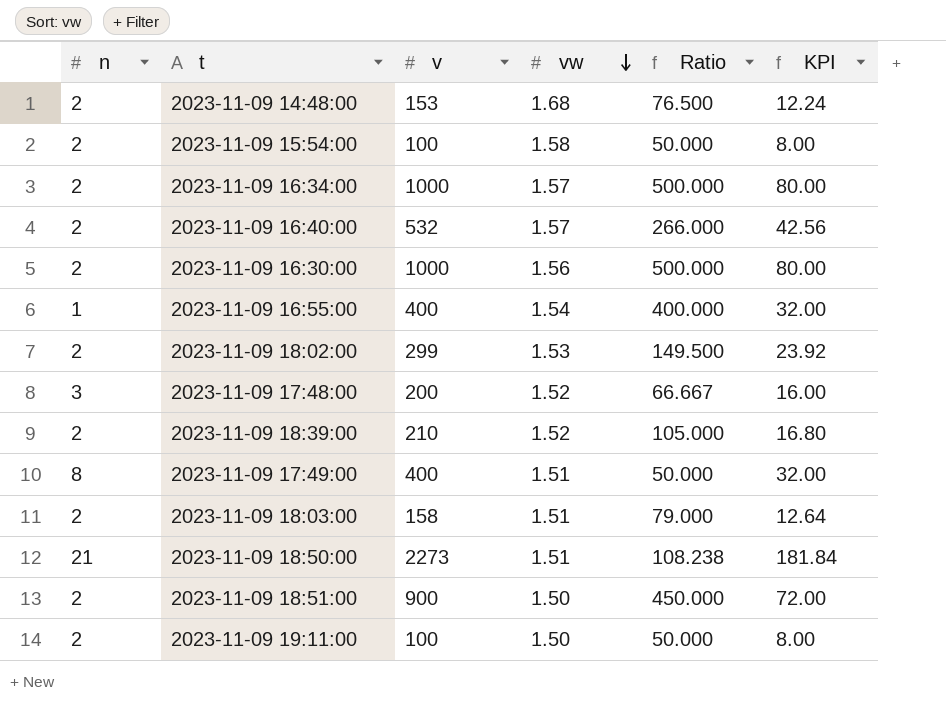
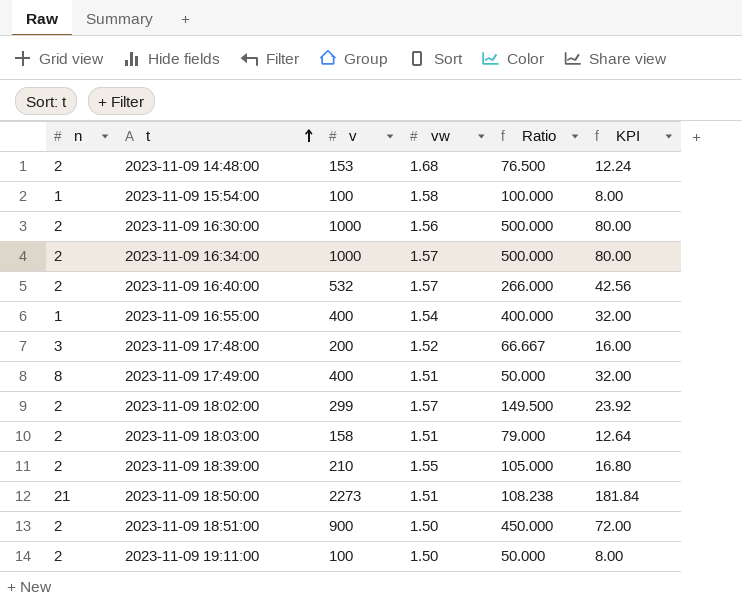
row order: vw descending -> t ascending
2023-11-09 15:54:00 | n: 2 -> 1
2023-11-09 15:54:00 | Ratio: 50.000 -> 100.000
2023-11-09 18:02:00 | vw: 1.53 -> 1.57
2023-11-09 18:39:00 | vw: 1.52 -> 1.55

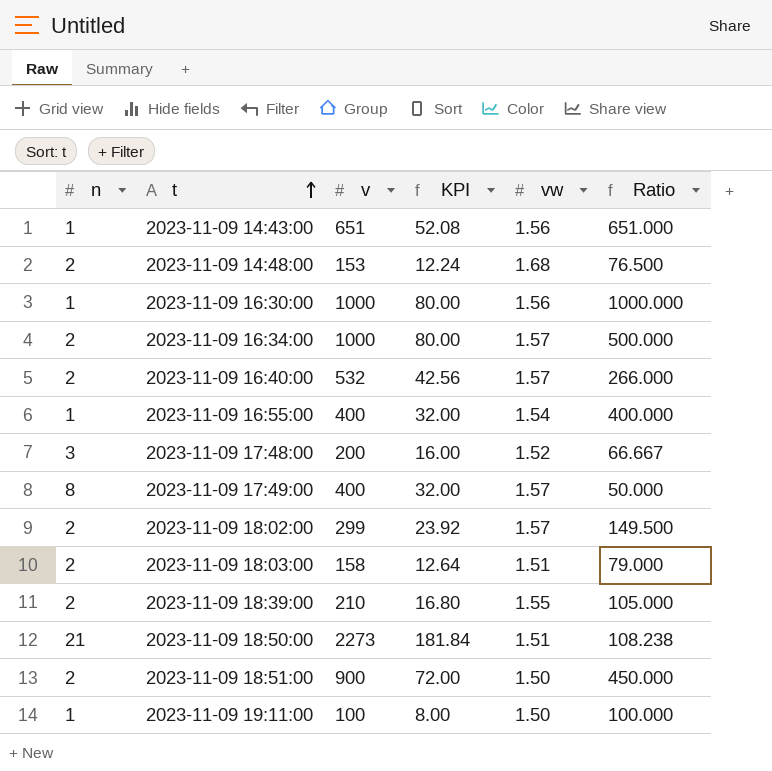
column KPI | position: 6 -> 4
row 2023-11-09 15:54:00: 1 | 100 | 1.58 | 100.000 | 8.00 -> none
row 2023-11-09 14:43:00: none -> 1 | 651 | 52.08 | 1.56 | 651.000
2023-11-09 16:30:00 | n: 2 -> 1
2023-11-09 16:30:00 | Ratio: 500.000 -> 1000.000
2023-11-09 17:49:00 | vw: 1.51 -> 1.57
2023-11-09 19:11:00 | n: 2 -> 1
2023-11-09 19:11:00 | Ratio: 50.000 -> 100.000

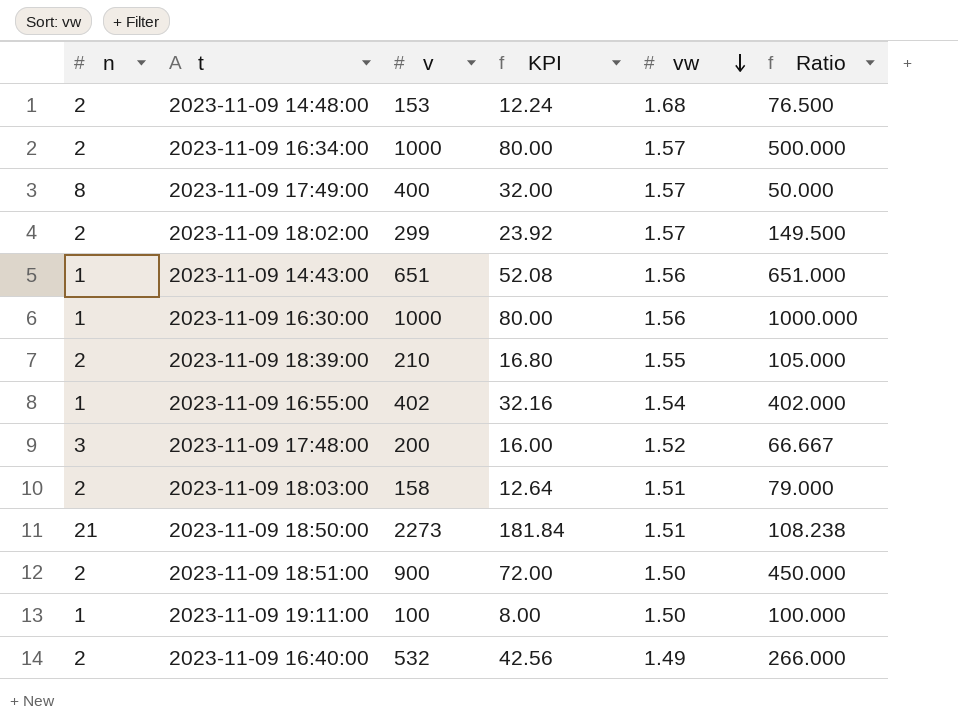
row order: t ascending -> vw descending
2023-11-09 16:55:00 | v: 400 -> 402
2023-11-09 16:55:00 | KPI: 32.00 -> 32.16
2023-11-09 16:55:00 | Ratio: 400.000 -> 402.000
2023-11-09 16:40:00 | vw: 1.57 -> 1.49

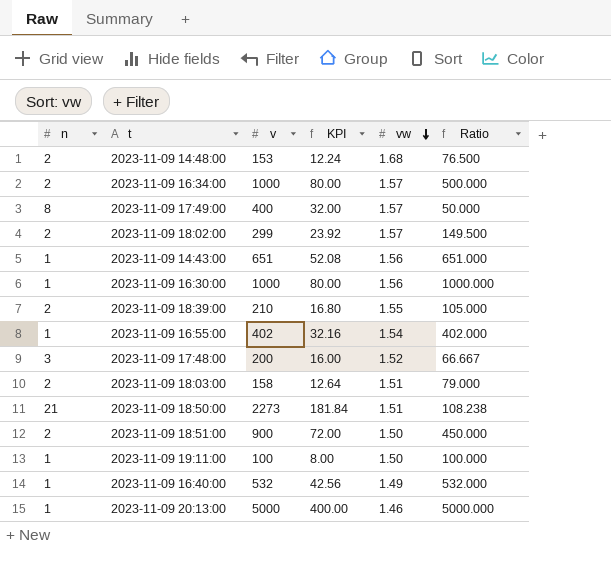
2023-11-09 16:40:00 | n: 2 -> 1
2023-11-09 16:40:00 | Ratio: 266.000 -> 532.000
row 2023-11-09 20:13:00: none -> 1 | 5000 | 400.00 | 1.46 | 5000.000

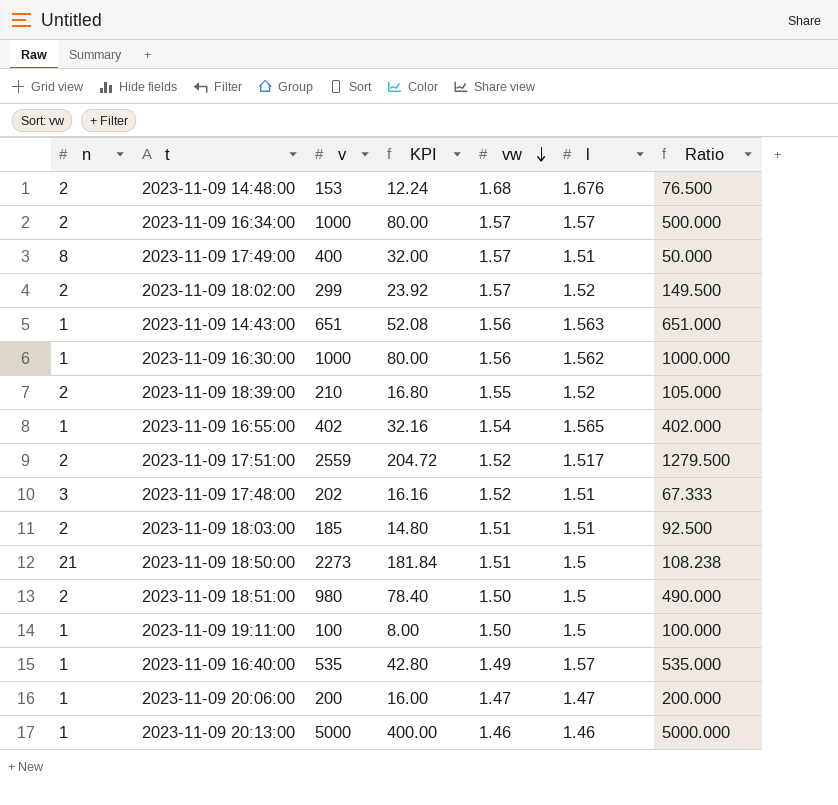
column l | position: none -> 6
row 2023-11-09 17:51:00: none -> 2 | 2559 | 204.72 | 1.52 | 1.517 | 1279.500
2023-11-09 17:48:00 | v: 200 -> 202
2023-11-09 17:48:00 | KPI: 16.00 -> 16.16
2023-11-09 17:48:00 | Ratio: 66.667 -> 67.333
2023-11-09 18:03:00 | v: 158 -> 185
2023-11-09 18:03:00 | KPI: 12.64 -> 14.80
2023-11-09 18:03:00 | Ratio: 79.000 -> 92.500
2023-11-09 18:51:00 | v: 900 -> 980
2023-11-09 18:51:00 | KPI: 72.00 -> 78.40
2023-11-09 18:51:00 | Ratio: 450.000 -> 490.000
2023-11-09 16:40:00 | v: 532 -> 535
2023-11-09 16:40:00 | KPI: 42.56 -> 42.80
2023-11-09 16:40:00 | Ratio: 532.000 -> 535.000
row 2023-11-09 20:06:00: none -> 1 | 200 | 16.00 | 1.47 | 1.47 | 200.000

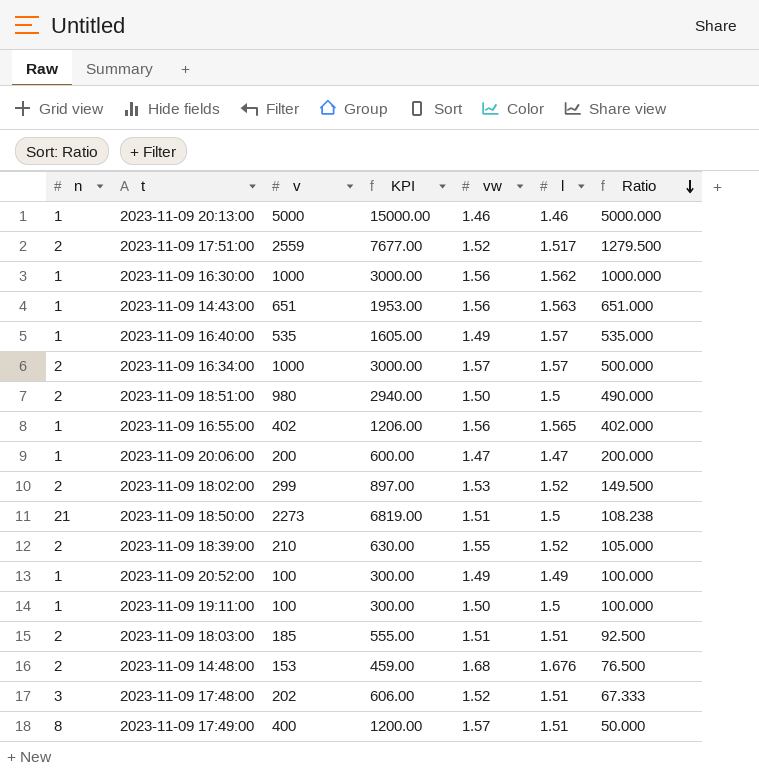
row order: vw descending -> Ratio descending
column KPI | formula: [v] * 0.08 -> [v] * 3
2023-11-09 16:55:00 | vw: 1.54 -> 1.56
2023-11-09 18:02:00 | vw: 1.57 -> 1.53
row 2023-11-09 20:52:00: none -> 1 | 100 | 300.00 | 1.49 | 1.49 | 100.000

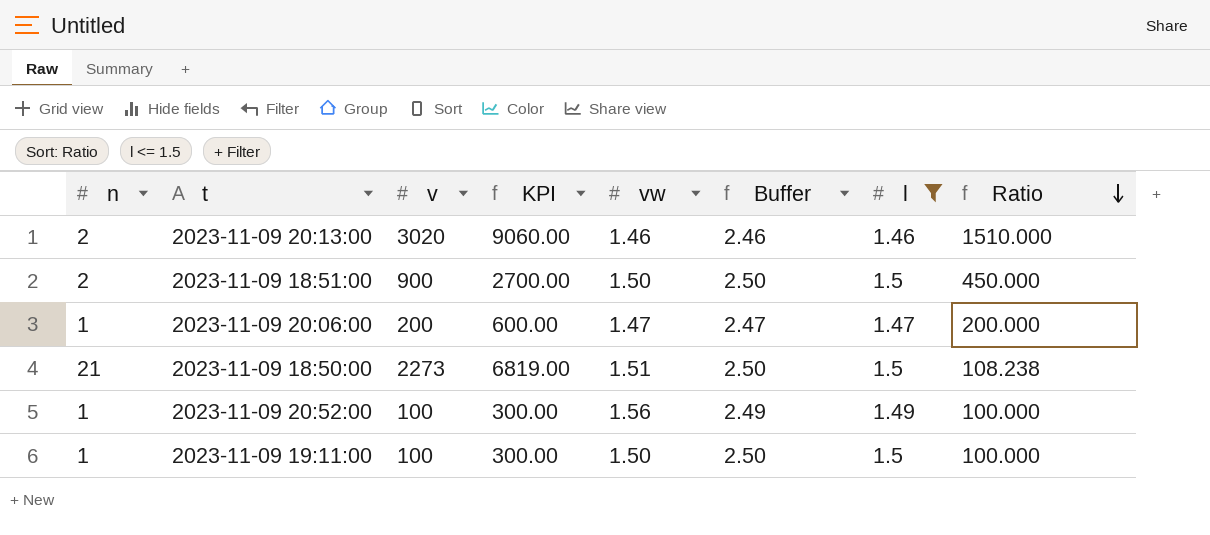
filter: none -> l <= 1.5
column Buffer | formula: none -> [l] + 1
2023-11-09 20:13:00 | n: 1 -> 2
2023-11-09 20:13:00 | v: 5000 -> 3020
2023-11-09 20:13:00 | KPI: 15000.00 -> 9060.00
2023-11-09 20:13:00 | Ratio: 5000.000 -> 1510.000
2023-11-09 18:51:00 | v: 980 -> 900
2023-11-09 18:51:00 | KPI: 2940.00 -> 2700.00
2023-11-09 18:51:00 | Ratio: 490.000 -> 450.000
2023-11-09 20:52:00 | vw: 1.49 -> 1.56

